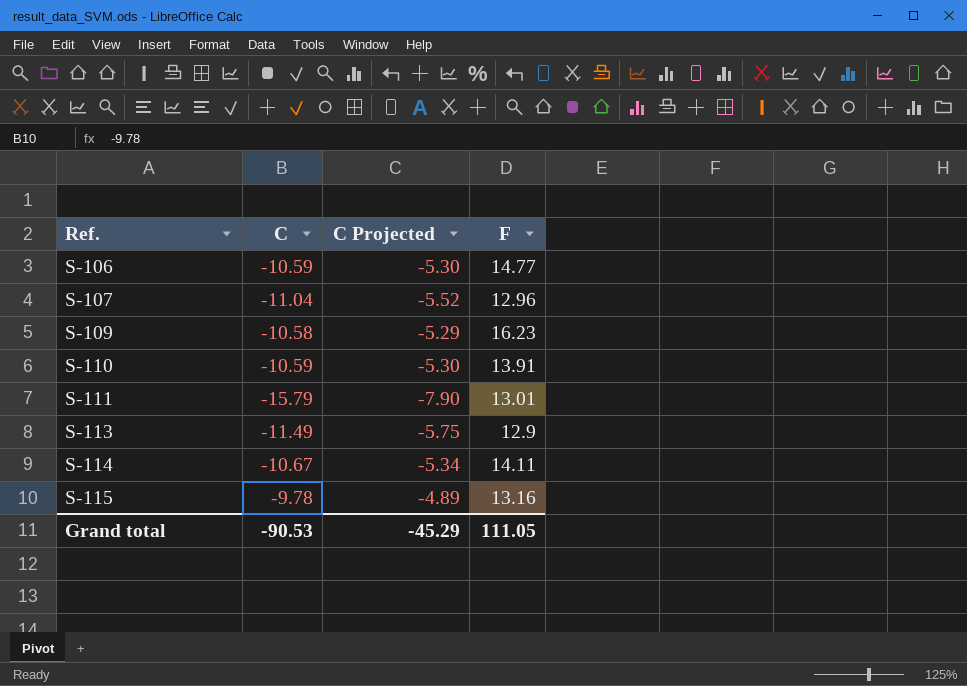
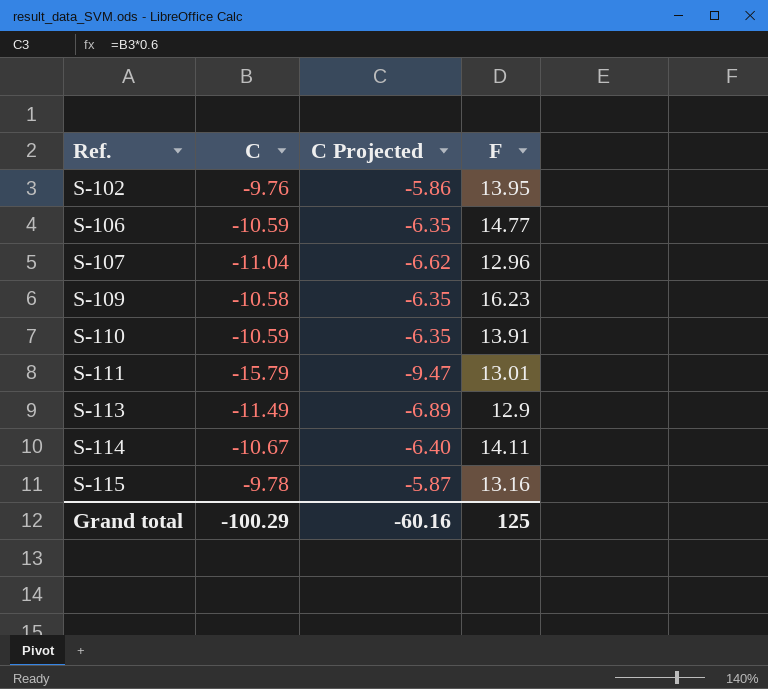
column C Projected | formula: [C] * 0.5 -> [C] * 0.6
row S-102: none -> -9.76 | -5.86 | 13.95
Grand total | C: -90.53 -> -100.29
Grand total | C Projected: -45.29 -> -60.16
Grand total | F: 111.05 -> 125

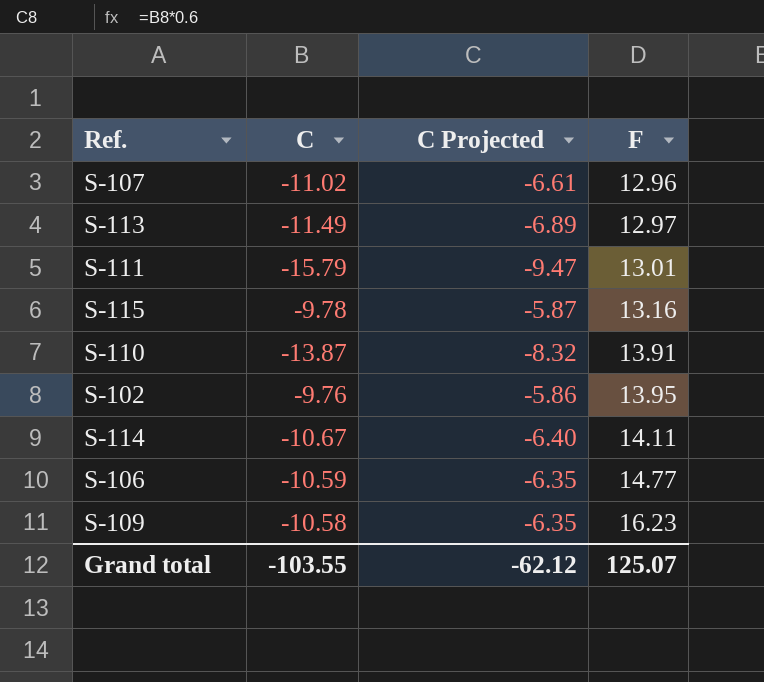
row order: Ref. ascending -> F ascending
S-107 | C: -11.04 -> -11.02
S-107 | C Projected: -6.62 -> -6.61
S-113 | F: 12.9 -> 12.97
S-110 | C: -10.59 -> -13.87
S-110 | C Projected: -6.35 -> -8.32
Grand total | C: -100.29 -> -103.55
Grand total | C Projected: -60.16 -> -62.12
Grand total | F: 125 -> 125.07

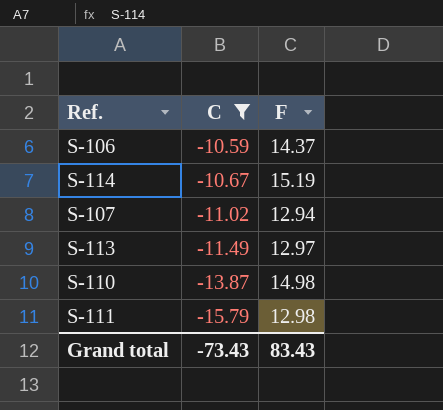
filter: none -> C <= -10.59
row order: F ascending -> C descending
column C Projected | formula: [C] * 0.6 -> none
S-106 | F: 14.77 -> 14.37
S-114 | F: 14.11 -> 15.19
S-107 | F: 12.96 -> 12.94
S-110 | F: 13.91 -> 14.98
S-111 | F: 13.01 -> 12.98
Grand total | C: -103.55 -> -73.43
Grand total | F: 125.07 -> 83.43

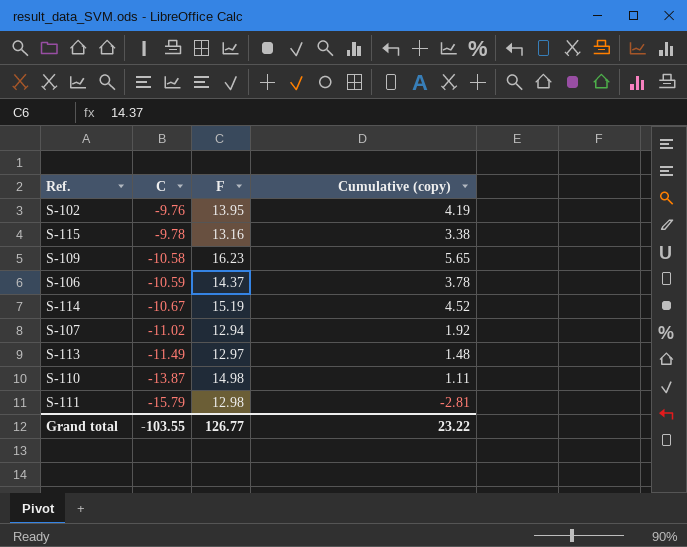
filter: C <= -10.59 -> none
column Cumulative (copy) | formula: none -> [C] + [F]
Grand total | C: -73.43 -> -103.55
Grand total | F: 83.43 -> 126.77

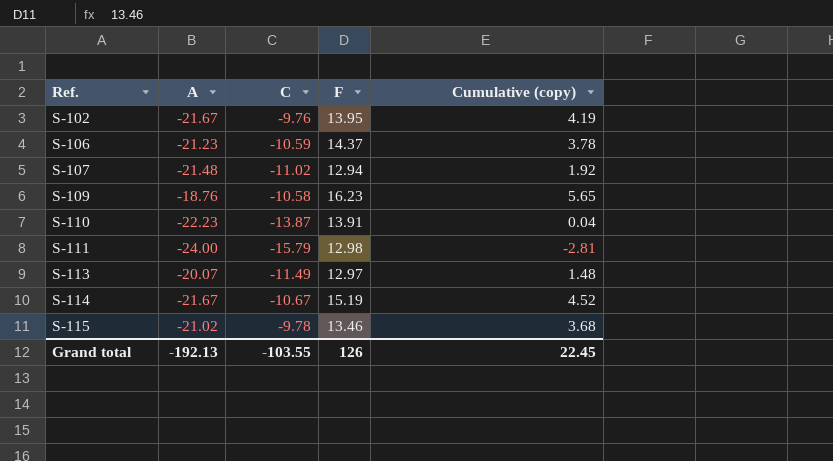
row order: C descending -> Ref. ascending
column A | position: none -> 2
S-110 | F: 14.98 -> 13.91
S-110 | Cumulative (copy): 1.11 -> 0.04
S-115 | F: 13.16 -> 13.46
S-115 | Cumulative (copy): 3.38 -> 3.68
Grand total | F: 126.77 -> 126
Grand total | Cumulative (copy): 23.22 -> 22.45

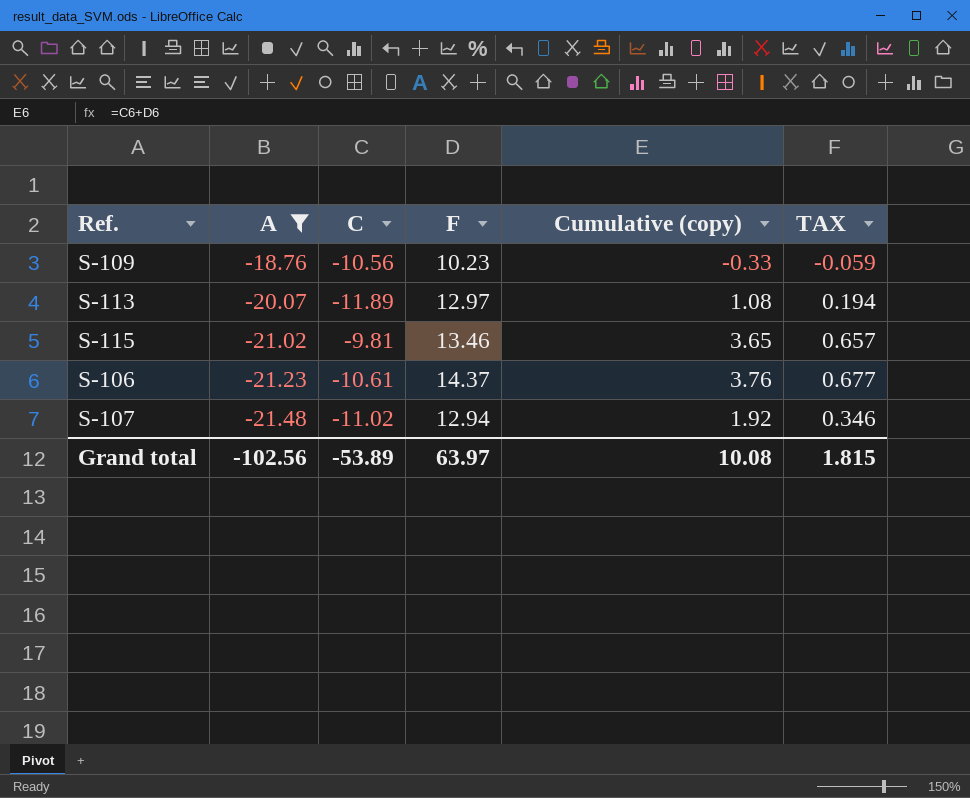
filter: none -> A >= -21.48
row order: Ref. ascending -> A descending
column TAX | formula: none -> [Cumulative (copy)] * 0.18
S-109 | C: -10.58 -> -10.56
S-109 | F: 16.23 -> 10.23
S-109 | Cumulative (copy): 5.65 -> -0.33
S-113 | C: -11.49 -> -11.89
S-113 | Cumulative (copy): 1.48 -> 1.08
S-115 | C: -9.78 -> -9.81
S-115 | Cumulative (copy): 3.68 -> 3.65
S-106 | C: -10.59 -> -10.61
S-106 | Cumulative (copy): 3.78 -> 3.76
Grand total | A: -192.13 -> -102.56
Grand total | C: -103.55 -> -53.89
Grand total | F: 126 -> 63.97
Grand total | Cumulative (copy): 22.45 -> 10.08

